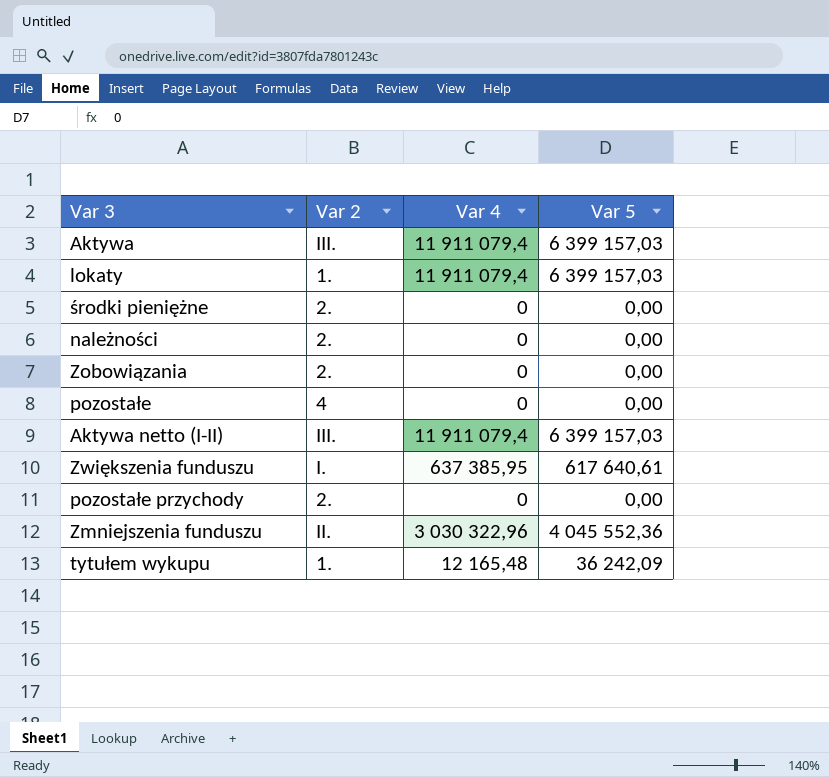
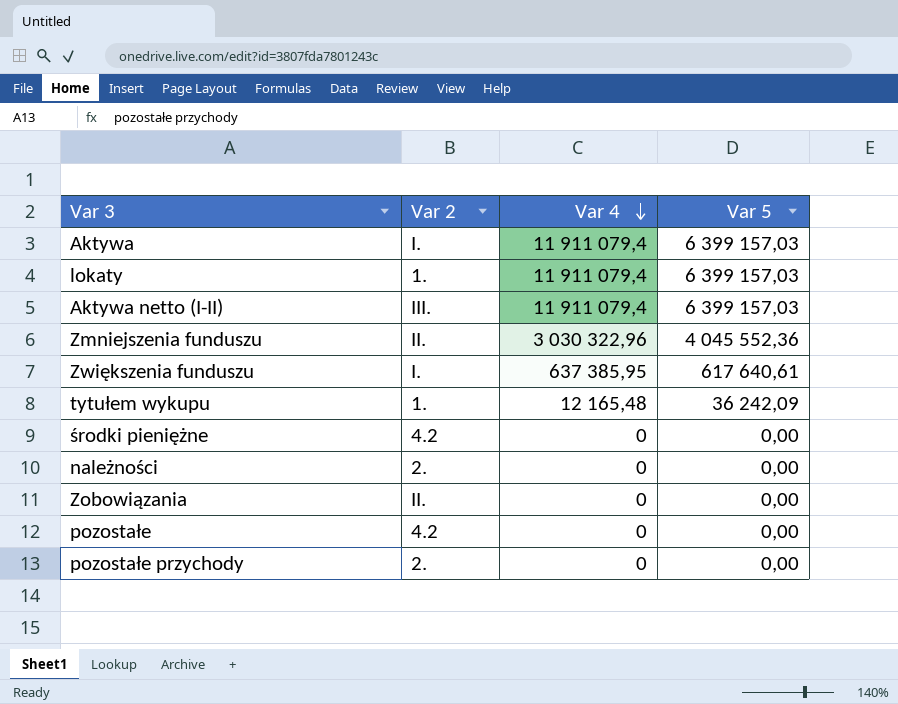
row order: none -> Var 4 descending
Aktywa | Var 2: III. -> I.
środki pieniężne | Var 2: 2. -> 4.2
Zobowiązania | Var 2: 2. -> II.
pozostałe | Var 2: 4 -> 4.2

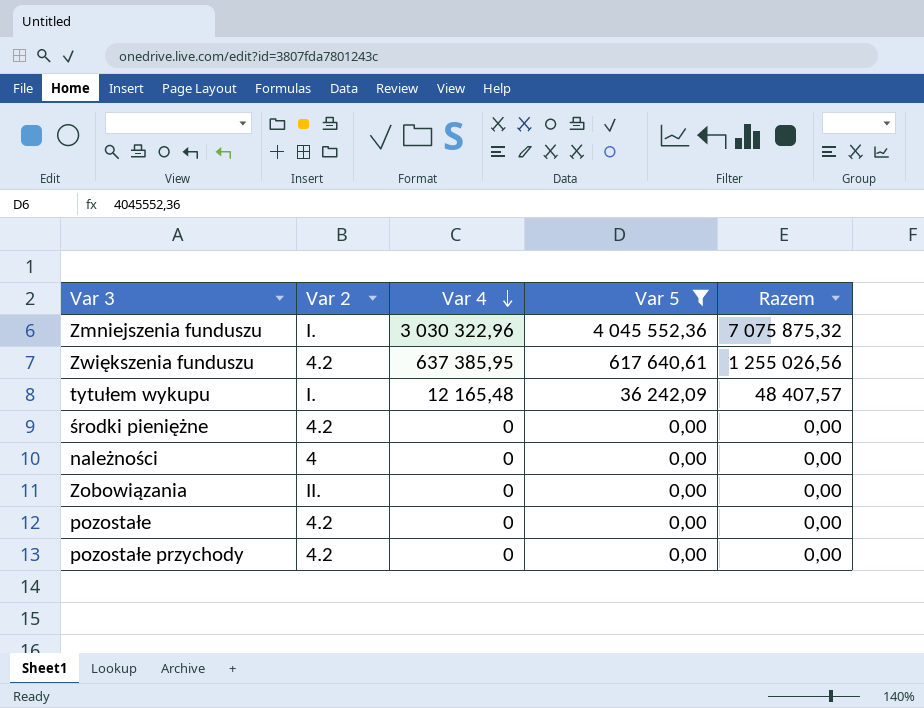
filter: none -> Var 5 != 6 399 157,03
column Razem | formula: none -> [Var 4] + [Var 5]
Zmniejszenia funduszu | Var 2: II. -> I.
Zwiększenia funduszu | Var 2: I. -> 4.2
tytułem wykupu | Var 2: 1. -> I.
należności | Var 2: 2. -> 4
pozostałe przychody | Var 2: 2. -> 4.2

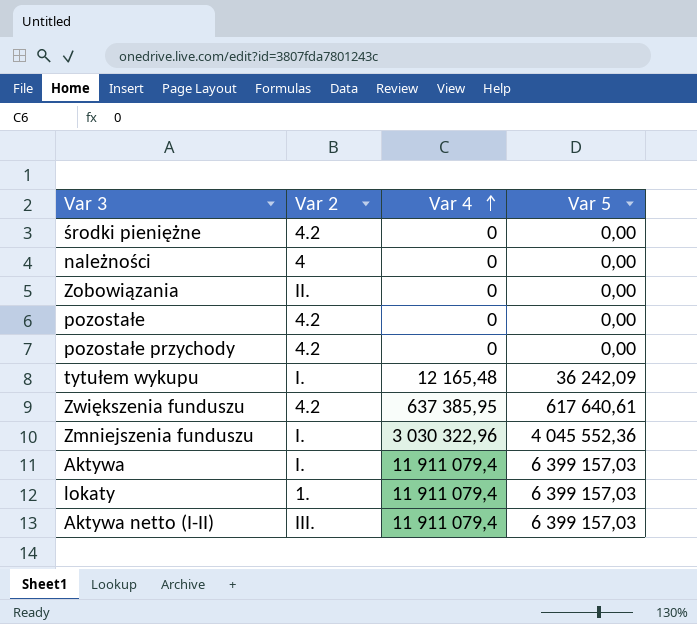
filter: Var 5 != 6 399 157,03 -> none
row order: Var 4 descending -> Var 4 ascending
column Razem | formula: [Var 4] + [Var 5] -> none

